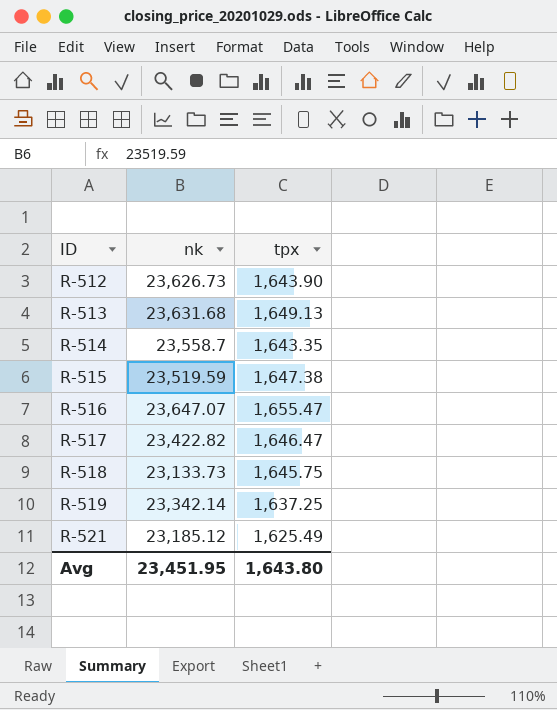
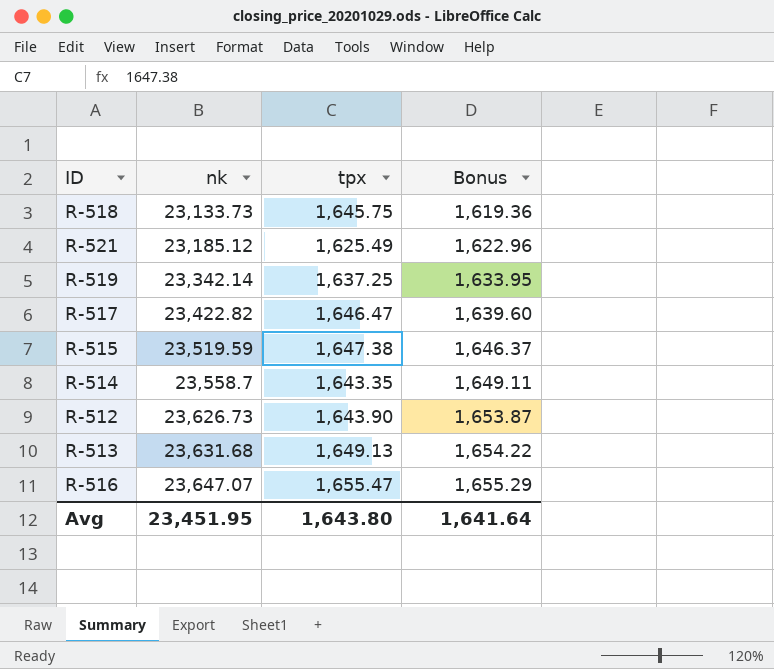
row order: ID ascending -> nk ascending
column Bonus | formula: none -> [nk] * 0.07

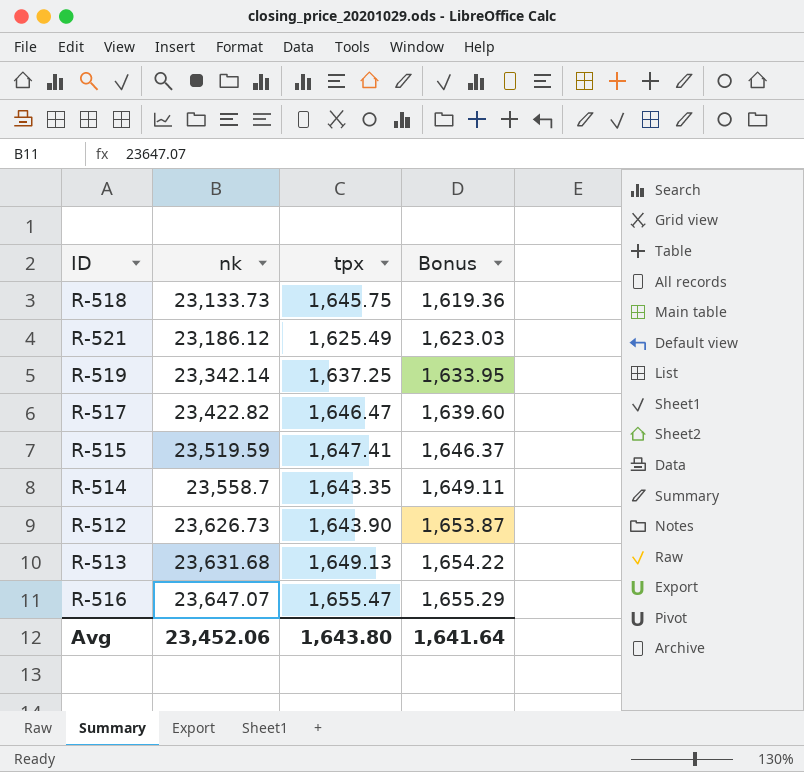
R-521 | nk: 23,185.12 -> 23,186.12
R-521 | Bonus: 1,622.96 -> 1,623.03
R-515 | tpx: 1,647.38 -> 1,647.41
Avg | nk: 23,451.95 -> 23,452.06

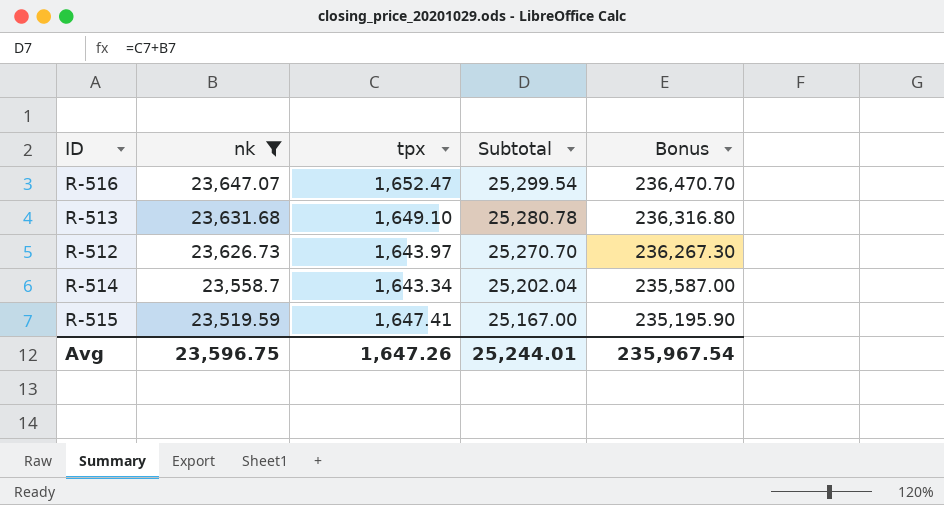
filter: none -> nk >= 23,519.59
row order: nk ascending -> nk descending
column Subtotal | formula: none -> [nk] + [tpx]
column Bonus | formula: [nk] * 0.07 -> [nk] * 10
R-516 | tpx: 1,655.47 -> 1,652.47
R-513 | tpx: 1,649.13 -> 1,649.10
R-512 | tpx: 1,643.90 -> 1,643.97
R-514 | tpx: 1,643.35 -> 1,643.34
Avg | nk: 23,452.06 -> 23,596.75
Avg | tpx: 1,643.80 -> 1,647.26
Avg | Bonus: 1,641.64 -> 235,967.54

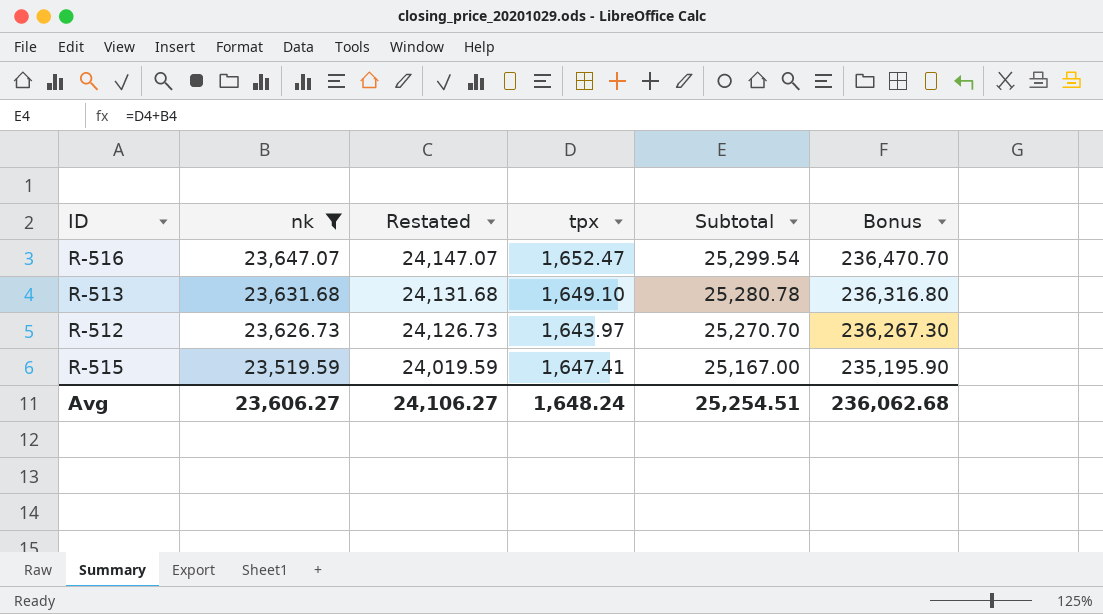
column Restated | formula: none -> [nk] + 500
row R-514: 23,558.7 | 1,643.34 | 25,202.04 | 235,587.00 -> none
Avg | nk: 23,596.75 -> 23,606.27
Avg | tpx: 1,647.26 -> 1,648.24
Avg | Subtotal: 25,244.01 -> 25,254.51
Avg | Bonus: 235,967.54 -> 236,062.68

